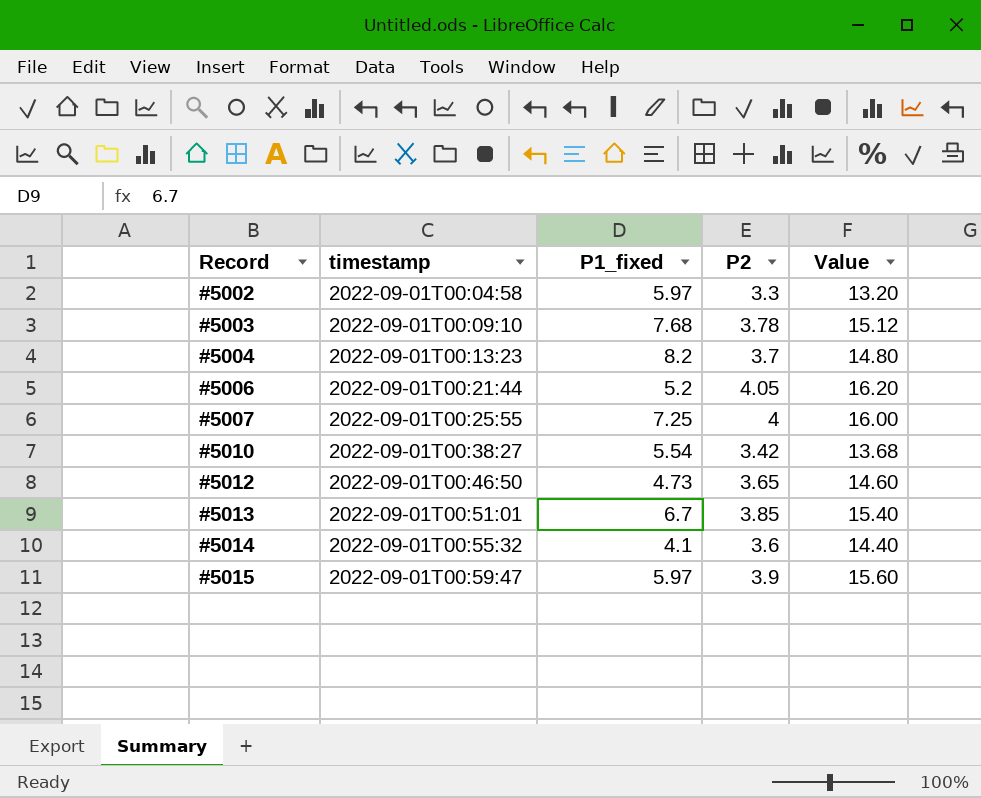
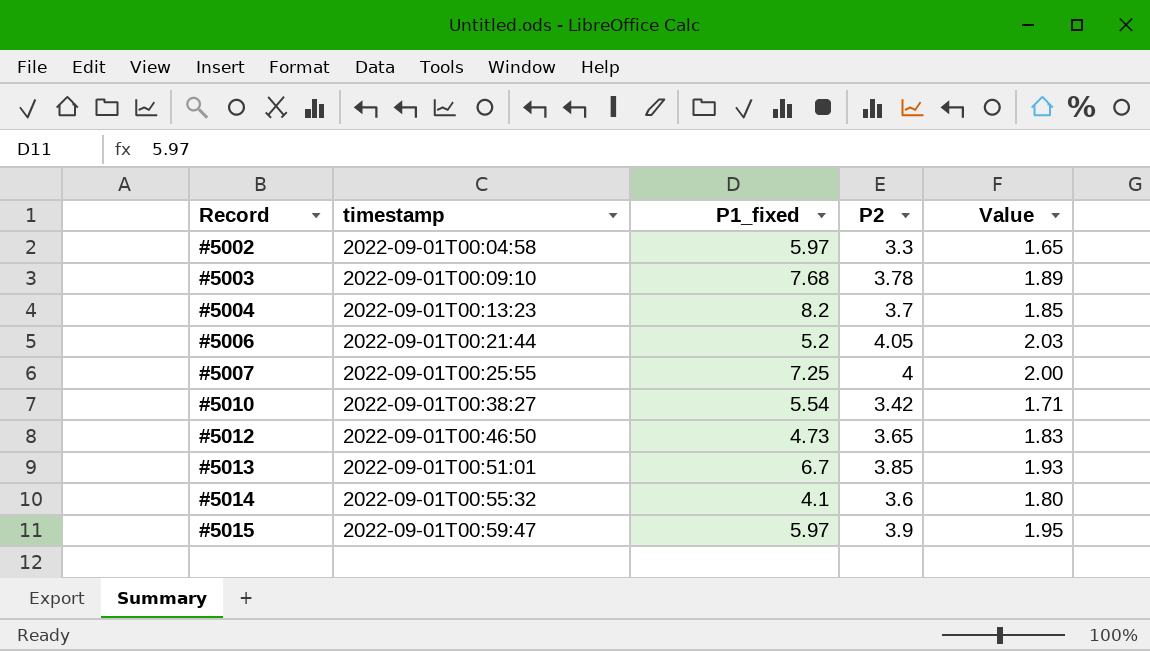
column Value | formula: [P2] * 4 -> [P2] * 0.5

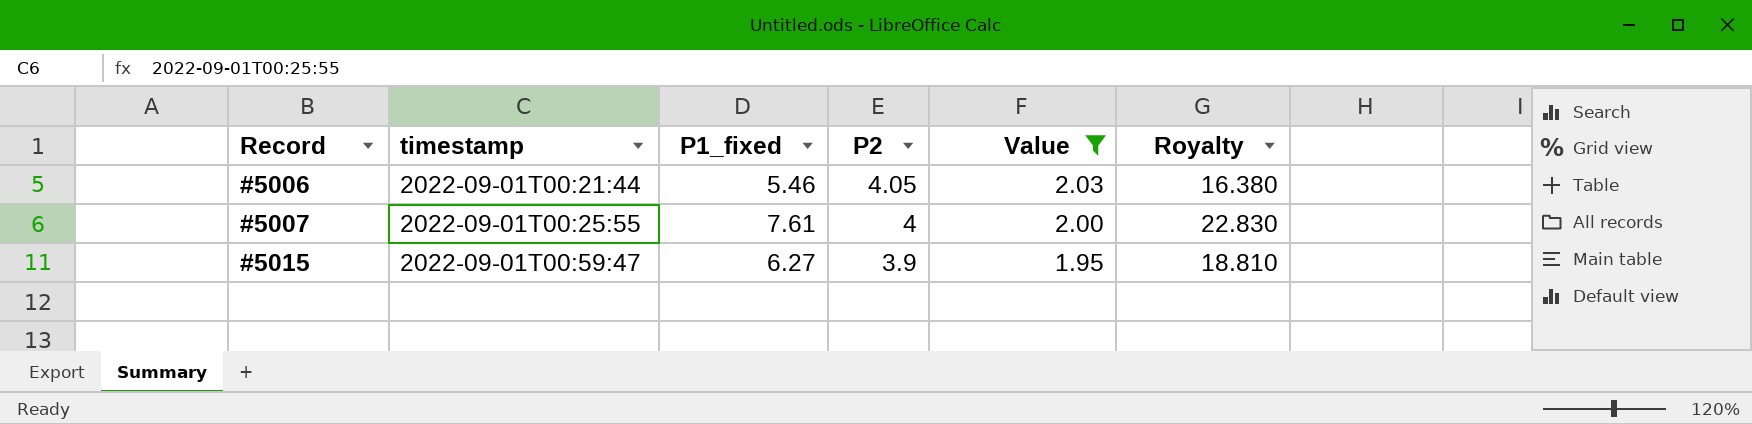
filter: none -> Value >= 1.95
column Royalty | formula: none -> [P1_fixed] * 3
#5006 | P1_fixed: 5.2 -> 5.46
#5007 | P1_fixed: 7.25 -> 7.61
#5015 | P1_fixed: 5.97 -> 6.27

